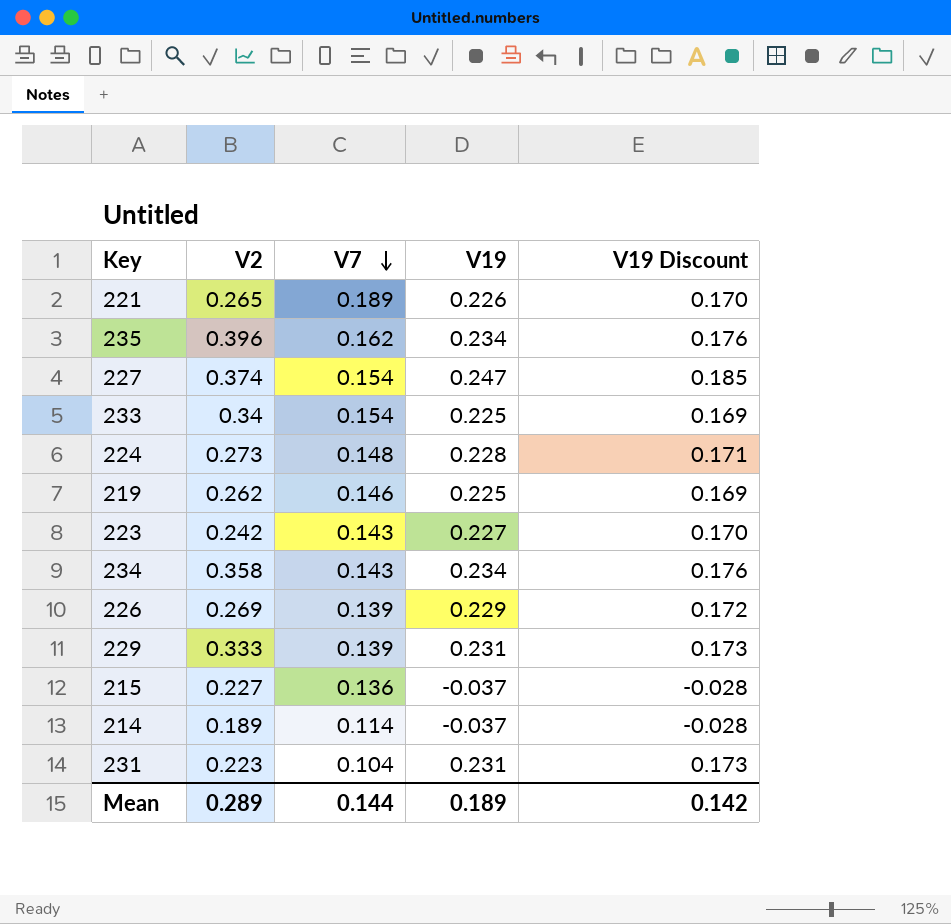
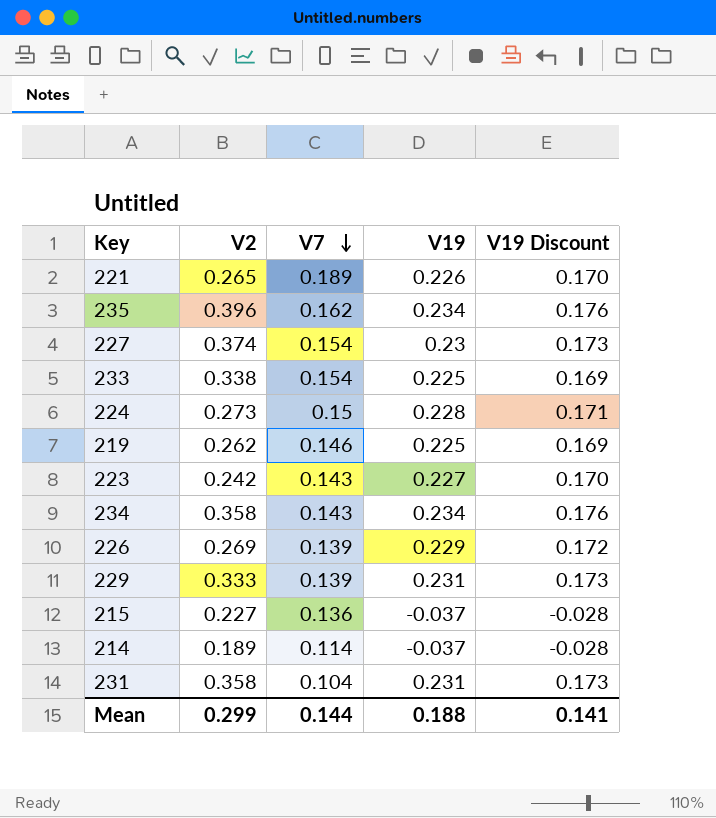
227 | V19: 0.247 -> 0.23
227 | V19 Discount: 0.185 -> 0.173
233 | V2: 0.34 -> 0.338
224 | V7: 0.148 -> 0.15
231 | V2: 0.223 -> 0.358
Mean | V2: 0.289 -> 0.299
Mean | V19: 0.189 -> 0.188
Mean | V19 Discount: 0.142 -> 0.141

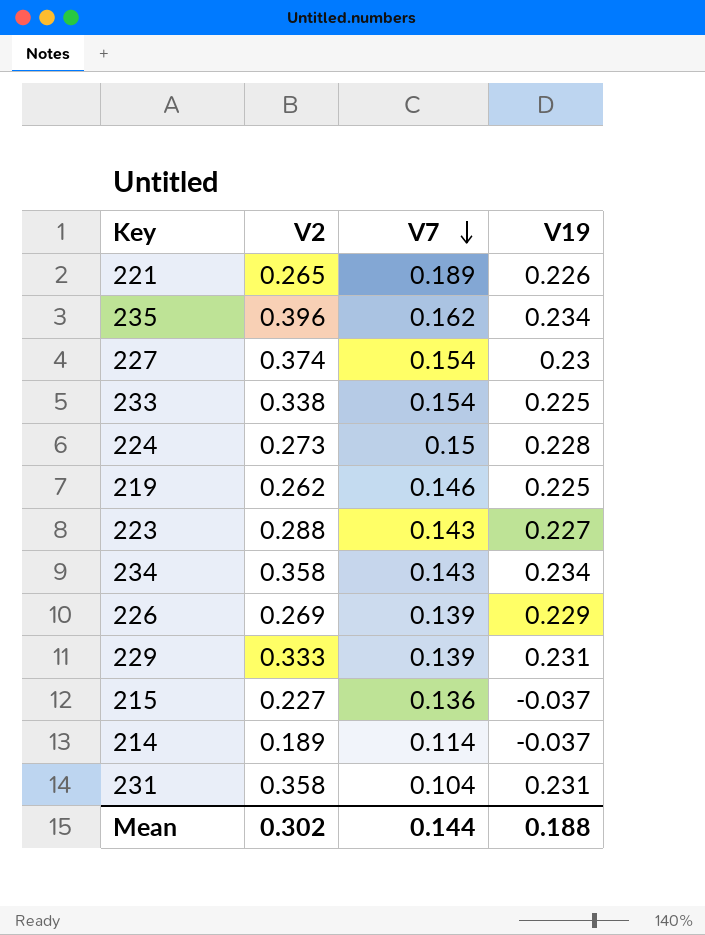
column V19 Discount | formula: [V19] * 0.75 -> none
223 | V2: 0.242 -> 0.288
Mean | V2: 0.299 -> 0.302

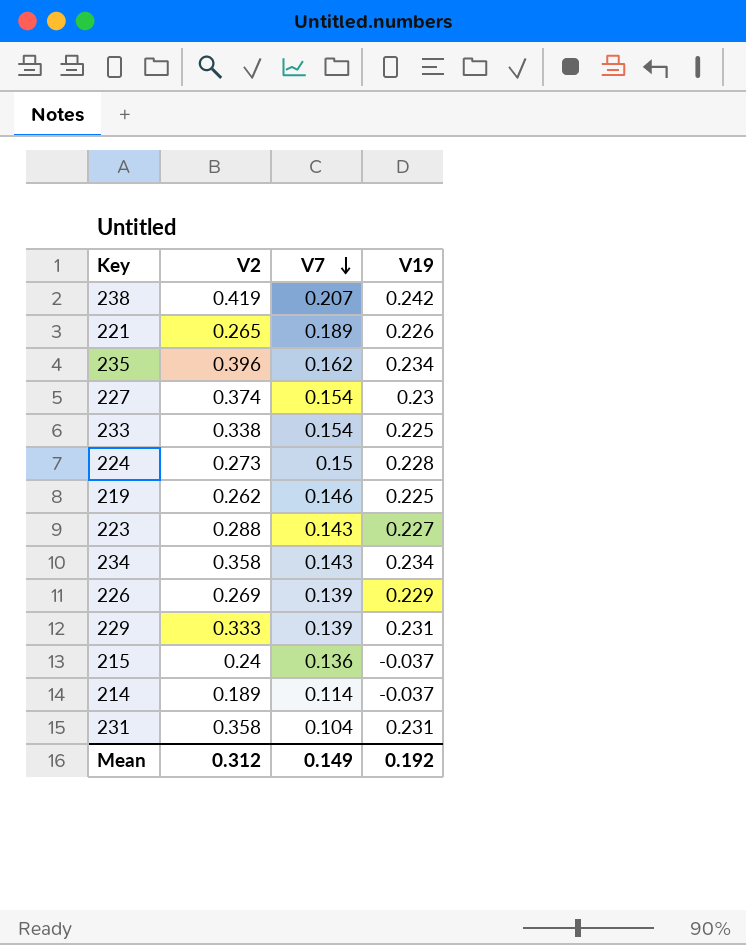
row 238: none -> 0.419 | 0.207 | 0.242
215 | V2: 0.227 -> 0.24
Mean | V2: 0.302 -> 0.312
Mean | V7: 0.144 -> 0.149
Mean | V19: 0.188 -> 0.192

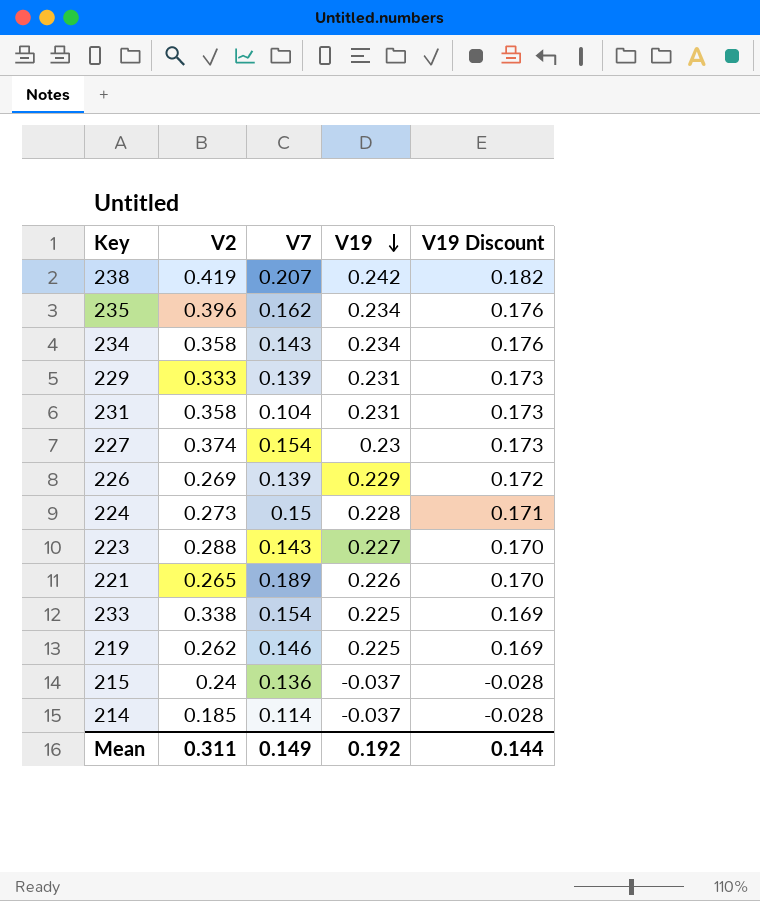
row order: V7 descending -> V19 descending
column V19 Discount | formula: none -> [V19] * 0.75
214 | V2: 0.189 -> 0.185
Mean | V2: 0.312 -> 0.311

